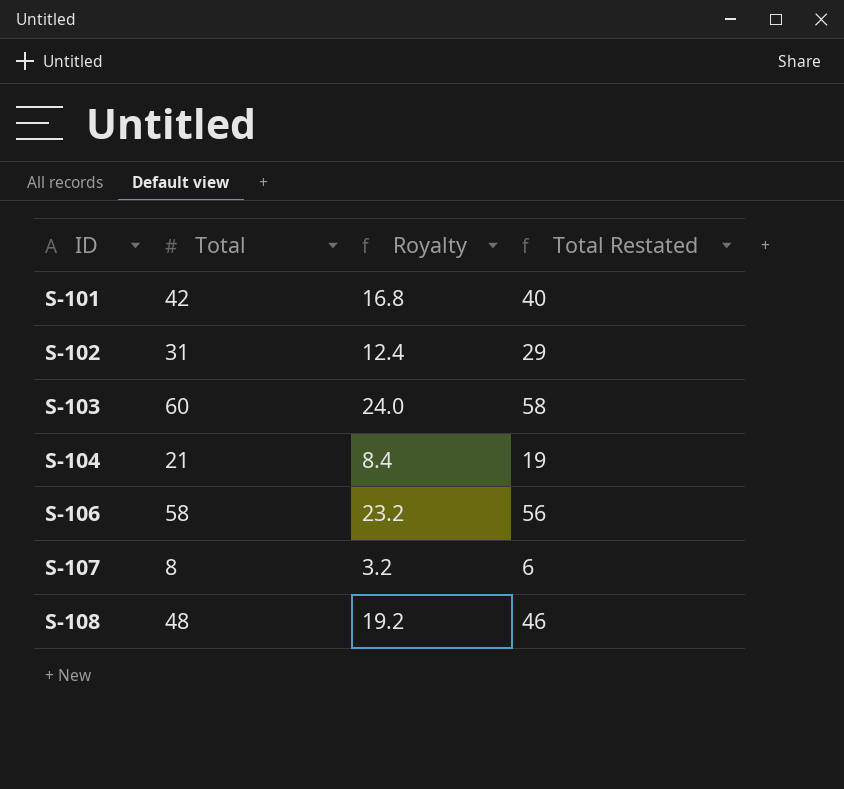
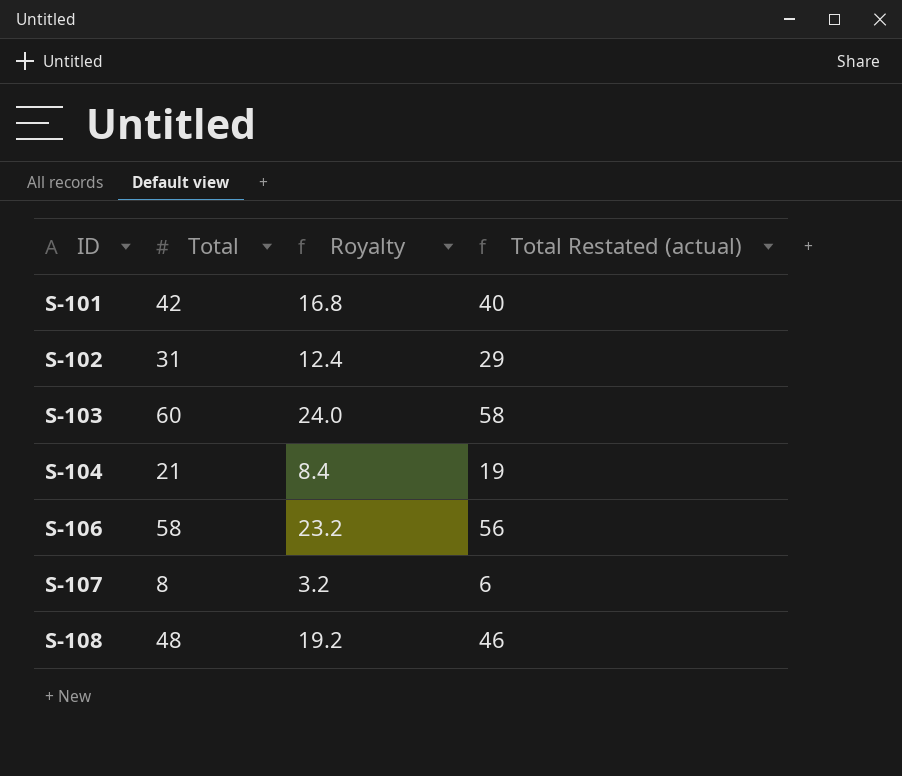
column name: Total Restated -> Total Restated (actual)

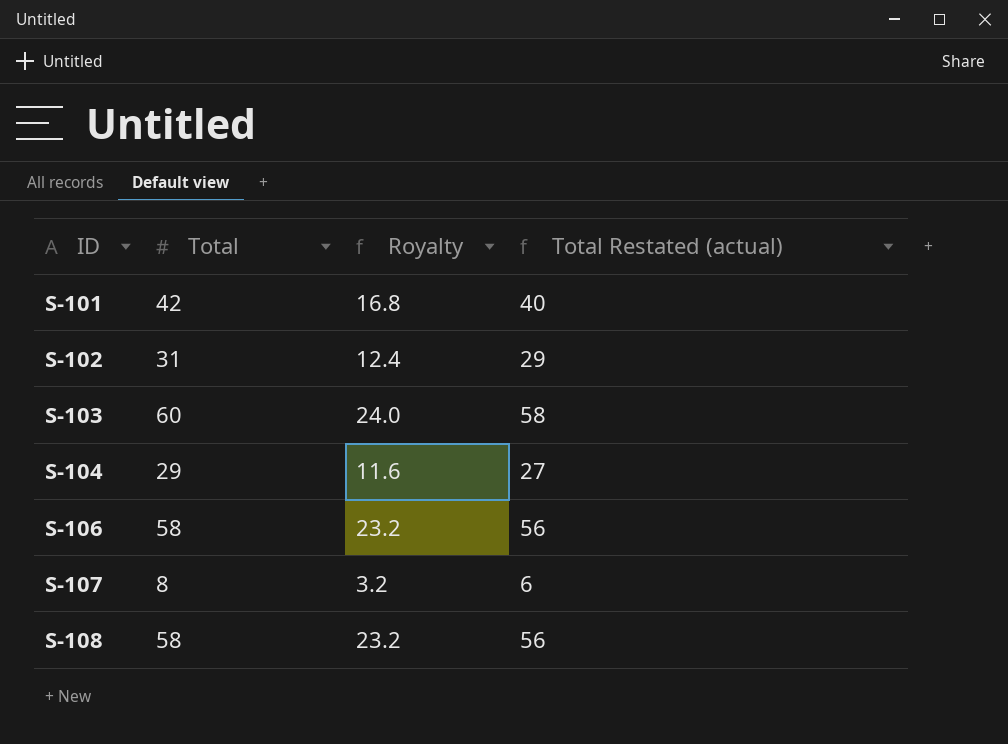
S-104 | Total: 21 -> 29
S-104 | Royalty: 8.4 -> 11.6
S-104 | Total Restated (actual): 19 -> 27
S-108 | Total: 48 -> 58
S-108 | Royalty: 19.2 -> 23.2
S-108 | Total Restated (actual): 46 -> 56

